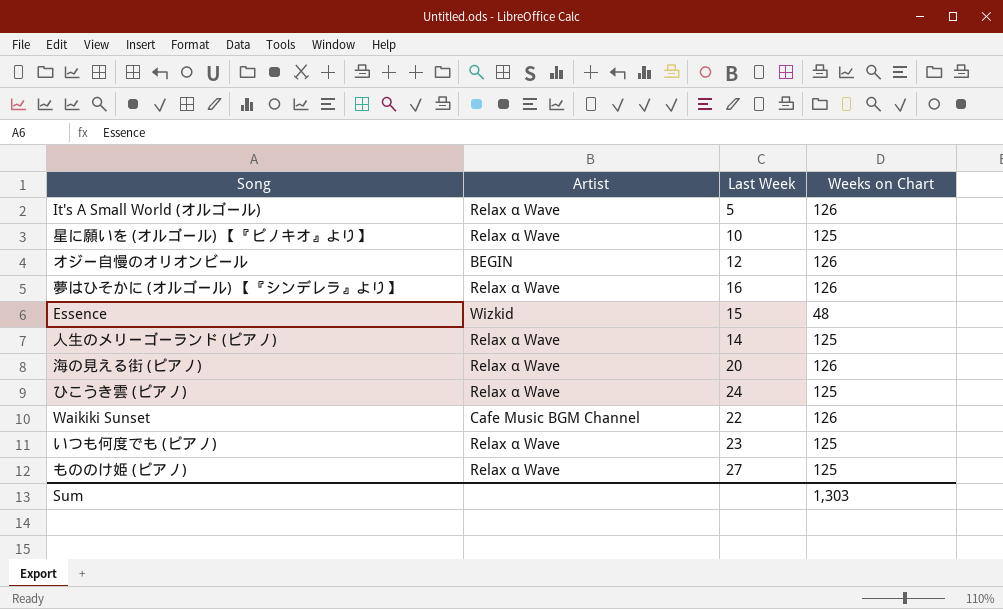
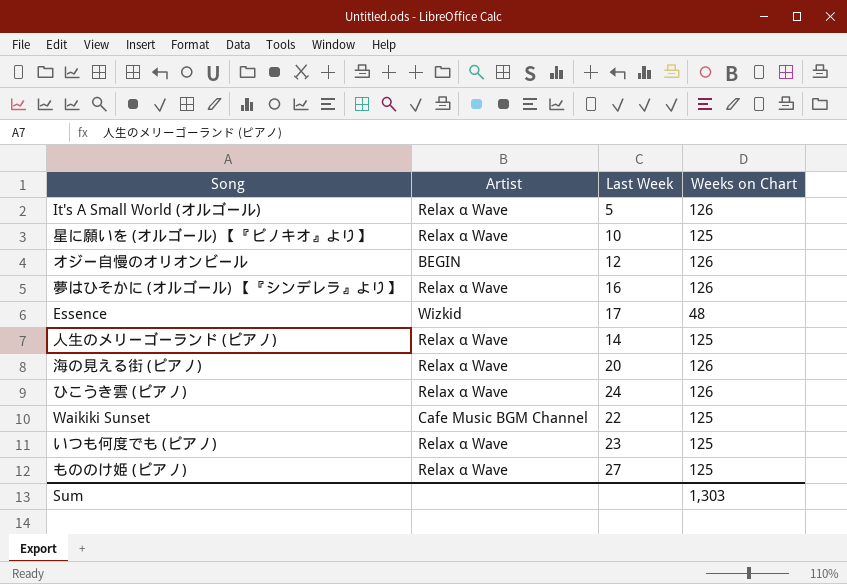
Essence | Last Week: 15 -> 17
ひこうき雲 (ピアノ) | Weeks on Chart: 125 -> 126
Waikiki Sunset | Weeks on Chart: 126 -> 125

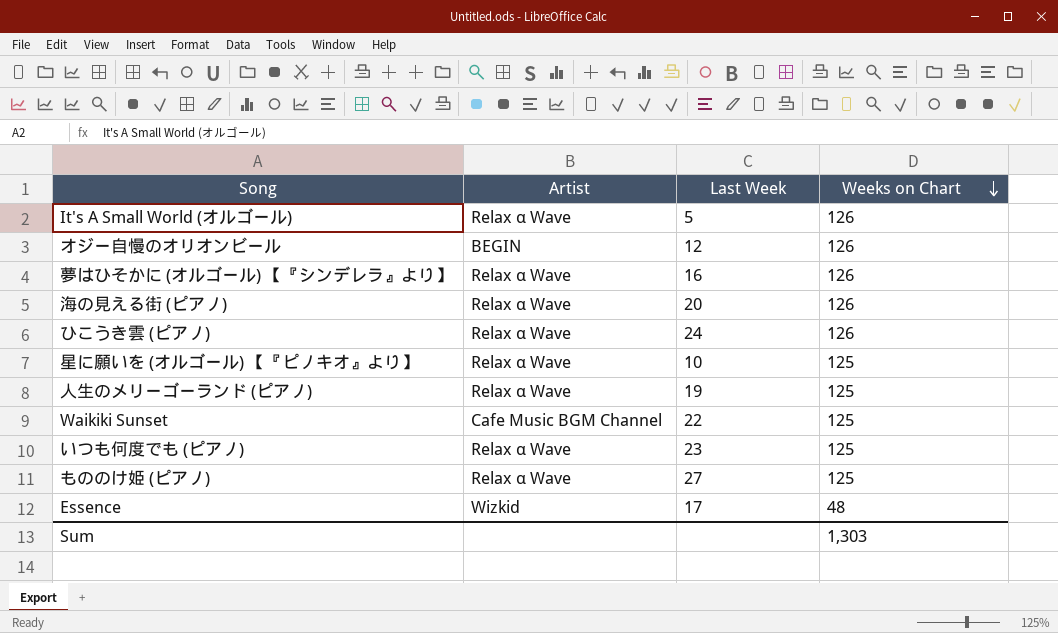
row order: none -> Weeks on Chart descending
人生のメリーゴーランド (ピアノ) | Last Week: 14 -> 19

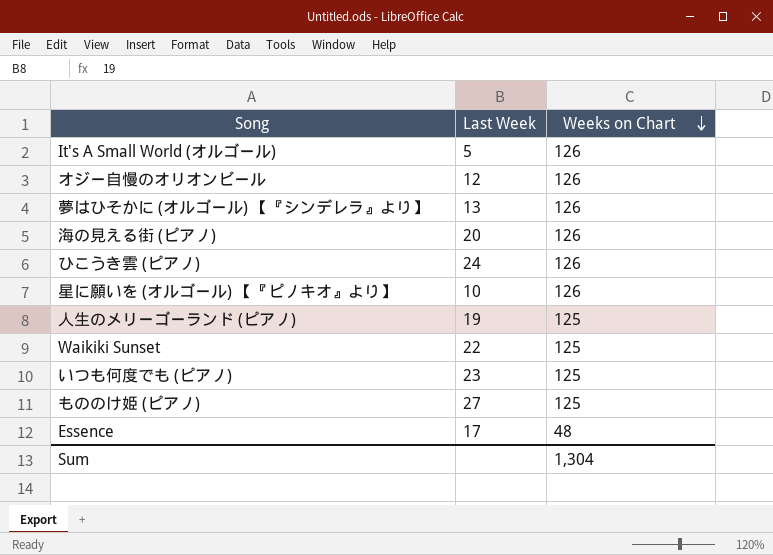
column Artist | position: 2 -> none
夢はひそかに (オルゴール) 【『シンデレラ』より】 | Last Week: 16 -> 13
星に願いを (オルゴール) 【『ピノキオ』より】 | Weeks on Chart: 125 -> 126
Sum | Weeks on Chart: 1,303 -> 1,304

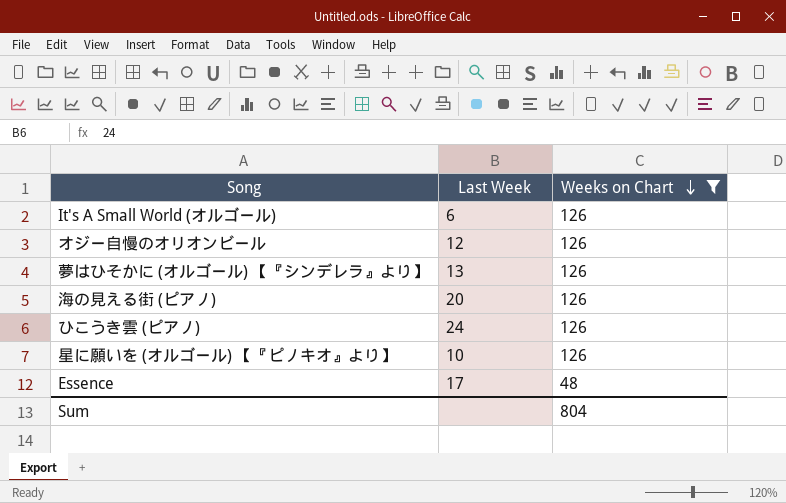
filter: none -> Weeks on Chart != 125
It's A Small World (オルゴール) | Last Week: 5 -> 6
Sum | Weeks on Chart: 1,304 -> 804

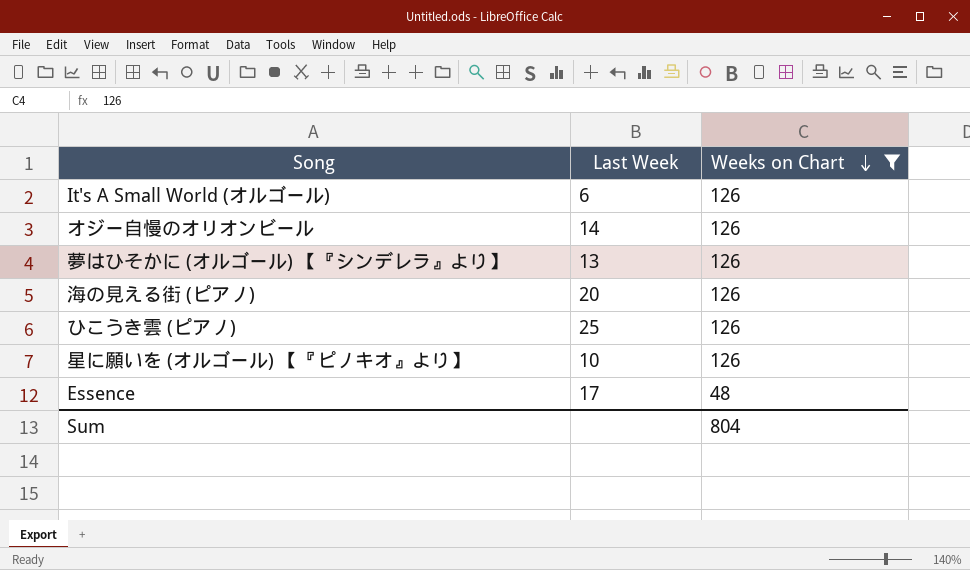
オジー自慢のオリオンビール | Last Week: 12 -> 14
ひこうき雲 (ピアノ) | Last Week: 24 -> 25

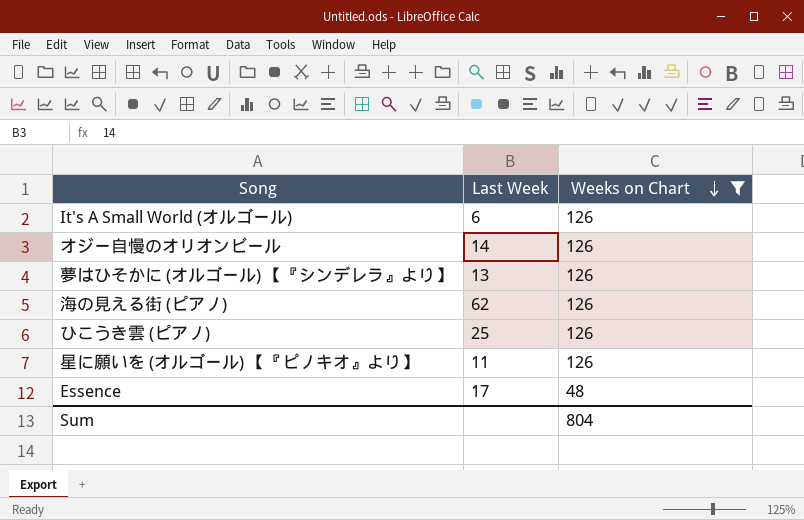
海の見える街 (ピアノ) | Last Week: 20 -> 62
星に願いを (オルゴール) 【『ピノキオ』より】 | Last Week: 10 -> 11

